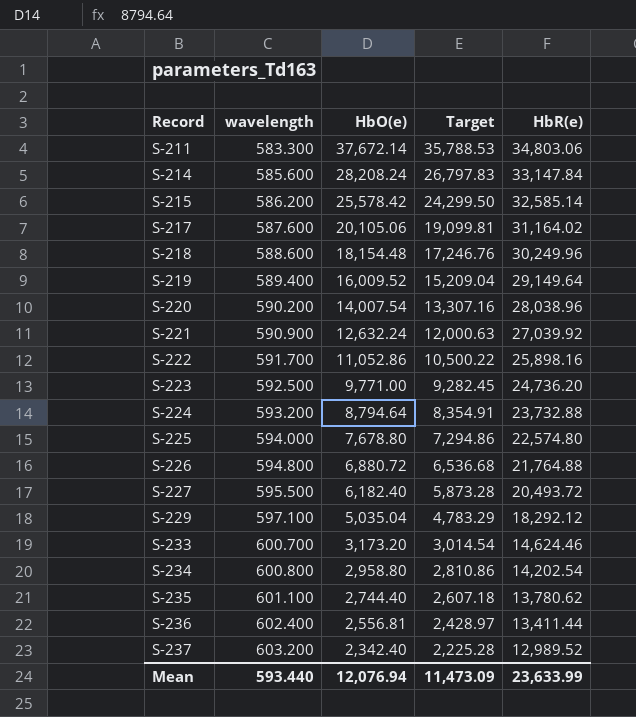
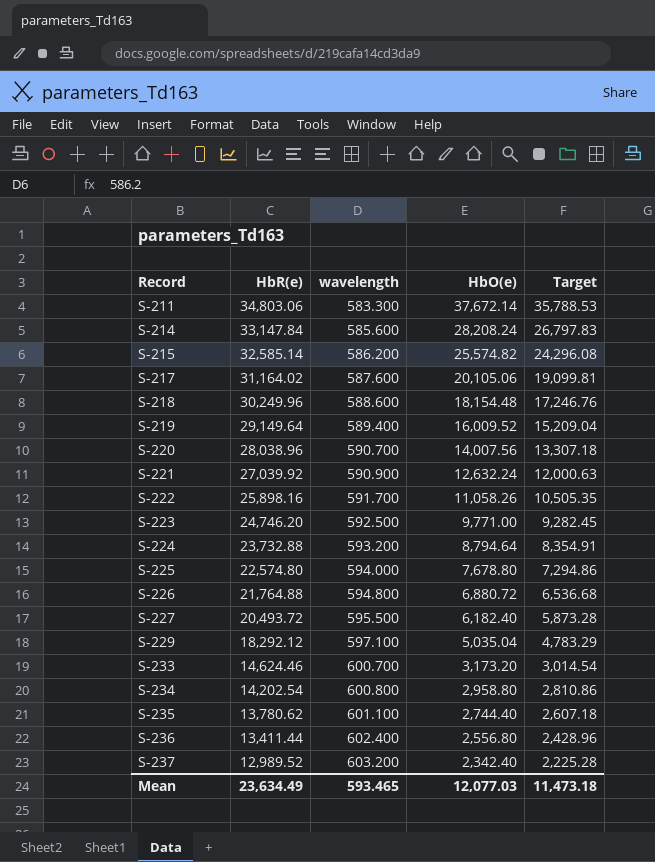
column HbR(e) | position: 5 -> 2
S-215 | HbO(e): 25,578.42 -> 25,574.82
S-215 | Target: 24,299.50 -> 24,296.08
S-220 | wavelength: 590.200 -> 590.700
S-220 | HbO(e): 14,007.54 -> 14,007.56
S-220 | Target: 13,307.16 -> 13,307.18
S-222 | HbO(e): 11,052.86 -> 11,058.26
S-222 | Target: 10,500.22 -> 10,505.35
S-223 | HbR(e): 24,736.20 -> 24,746.20
S-236 | HbO(e): 2,556.81 -> 2,556.80
S-236 | Target: 2,428.97 -> 2,428.96
Mean | HbR(e): 23,633.99 -> 23,634.49
Mean | wavelength: 593.440 -> 593.465
Mean | HbO(e): 12,076.94 -> 12,077.03
Mean | Target: 11,473.09 -> 11,473.18

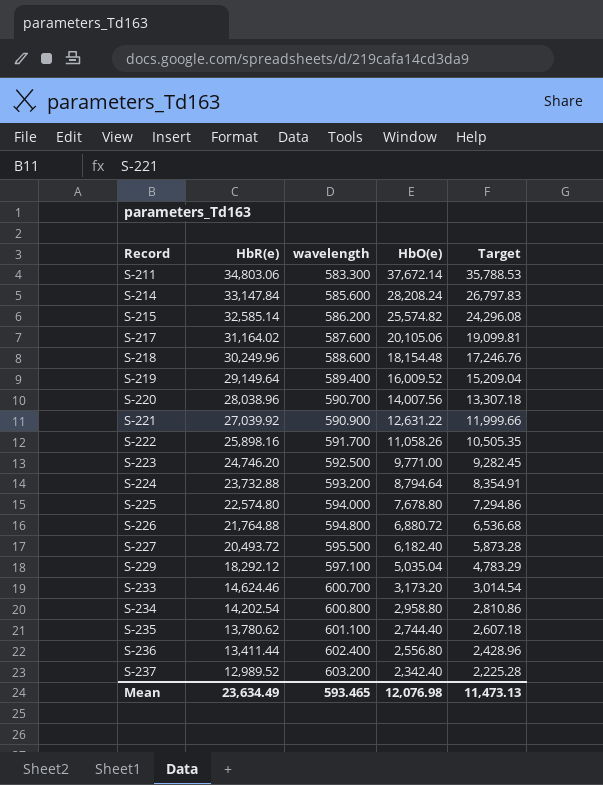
S-221 | HbO(e): 12,632.24 -> 12,631.22
S-221 | Target: 12,000.63 -> 11,999.66
Mean | HbO(e): 12,077.03 -> 12,076.98
Mean | Target: 11,473.18 -> 11,473.13

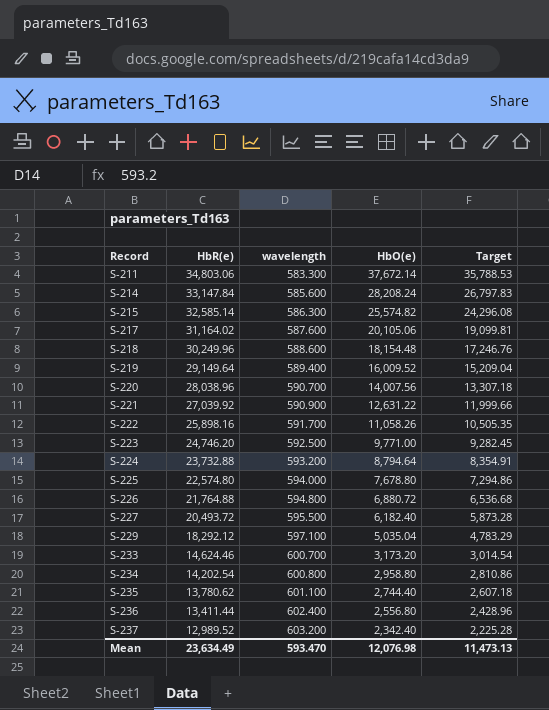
S-215 | wavelength: 586.200 -> 586.300
Mean | wavelength: 593.465 -> 593.470

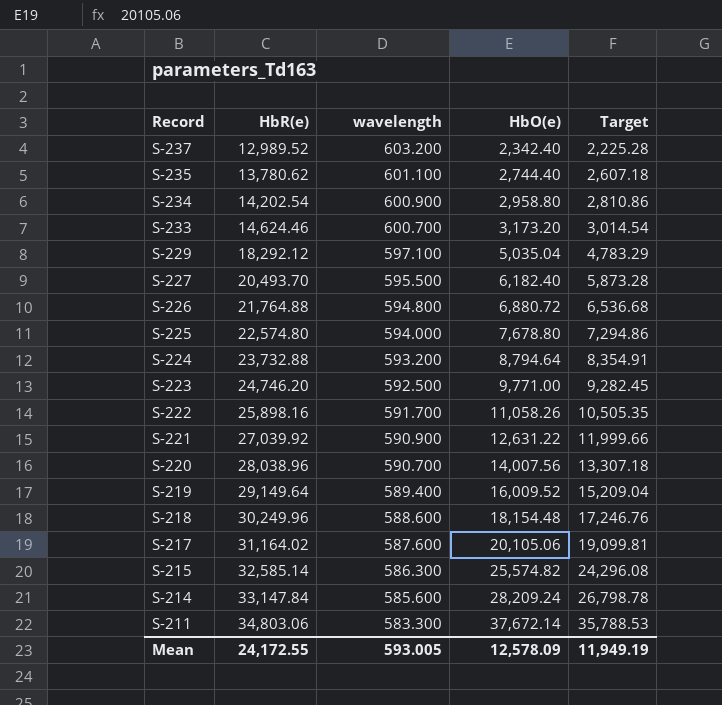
row order: Record ascending -> Record descending
row S-236: 13,411.44 | 602.400 | 2,556.80 | 2,428.96 -> none
S-234 | wavelength: 600.800 -> 600.900
S-227 | HbR(e): 20,493.72 -> 20,493.70
S-214 | HbO(e): 28,208.24 -> 28,209.24
S-214 | Target: 26,797.83 -> 26,798.78
Mean | HbR(e): 23,634.49 -> 24,172.55
Mean | wavelength: 593.470 -> 593.005
Mean | HbO(e): 12,076.98 -> 12,578.09
Mean | Target: 11,473.13 -> 11,949.19

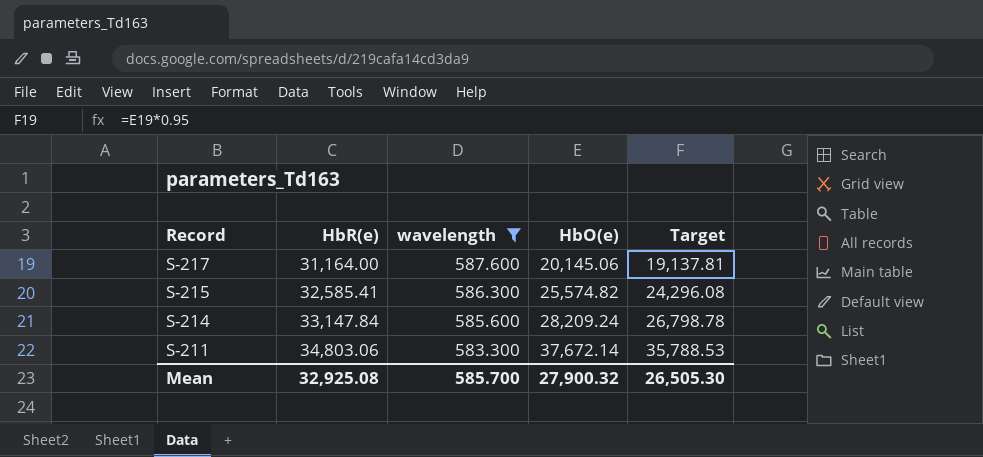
filter: none -> wavelength <= 587.600
S-217 | HbR(e): 31,164.02 -> 31,164.00
S-217 | HbO(e): 20,105.06 -> 20,145.06
S-217 | Target: 19,099.81 -> 19,137.81
S-215 | HbR(e): 32,585.14 -> 32,585.41
Mean | HbR(e): 24,172.55 -> 32,925.08
Mean | wavelength: 593.005 -> 585.700
Mean | HbO(e): 12,578.09 -> 27,900.32
Mean | Target: 11,949.19 -> 26,505.30

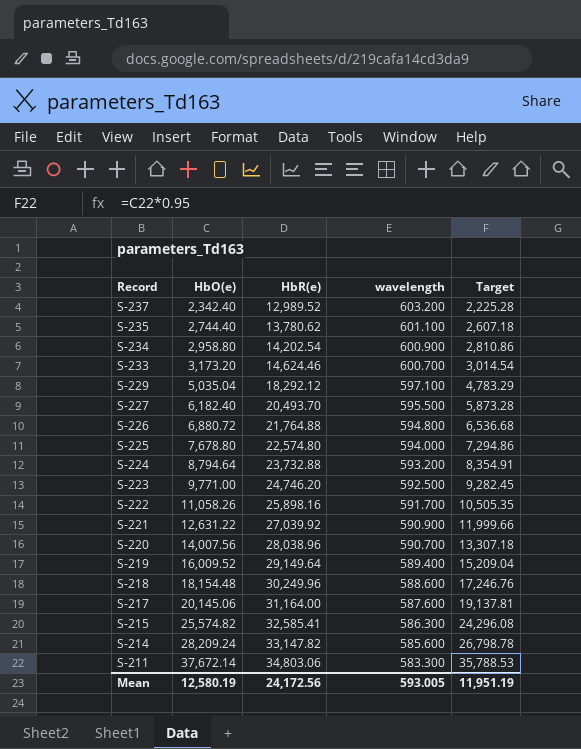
filter: wavelength <= 587.600 -> none
column HbO(e) | position: 4 -> 2
S-214 | HbR(e): 33,147.84 -> 33,147.82
Mean | HbO(e): 27,900.32 -> 12,580.19
Mean | HbR(e): 32,925.08 -> 24,172.56
Mean | wavelength: 585.700 -> 593.005
Mean | Target: 26,505.30 -> 11,951.19

